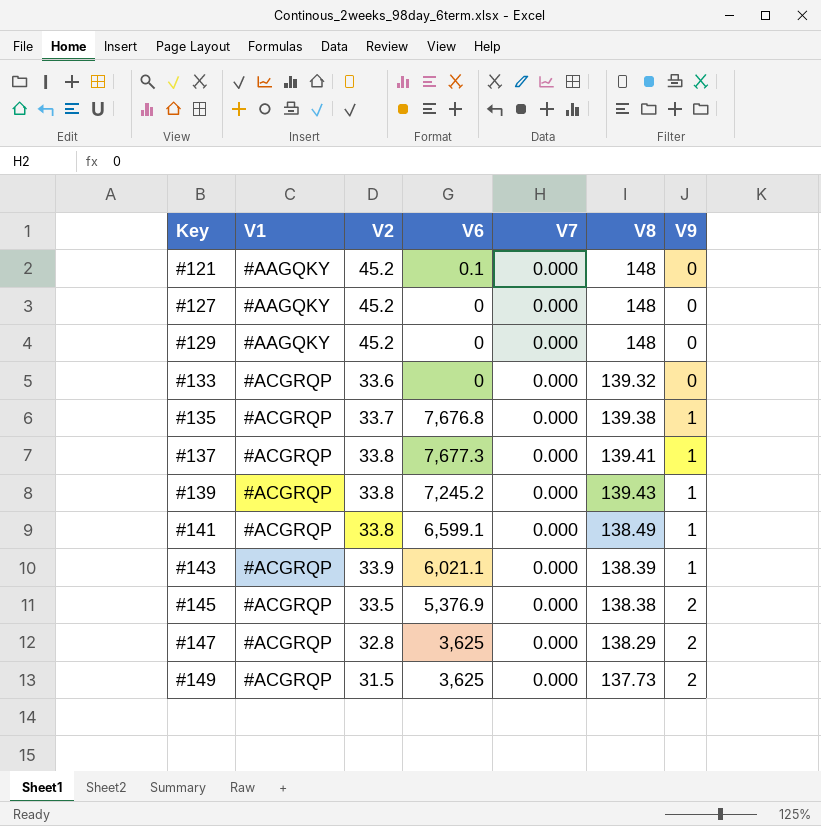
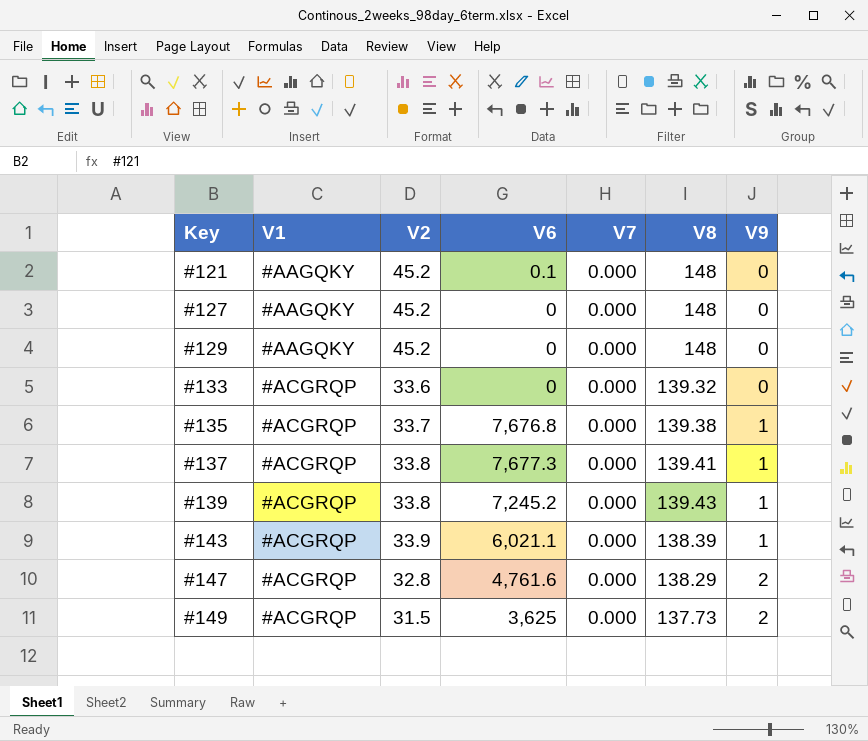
row #141: #ACGRQP | 33.8 | 6,599.1 | 0.000 | 138.49 | 1 -> none
row #145: #ACGRQP | 33.5 | 5,376.9 | 0.000 | 138.38 | 2 -> none
#147 | V6: 3,625 -> 4,761.6

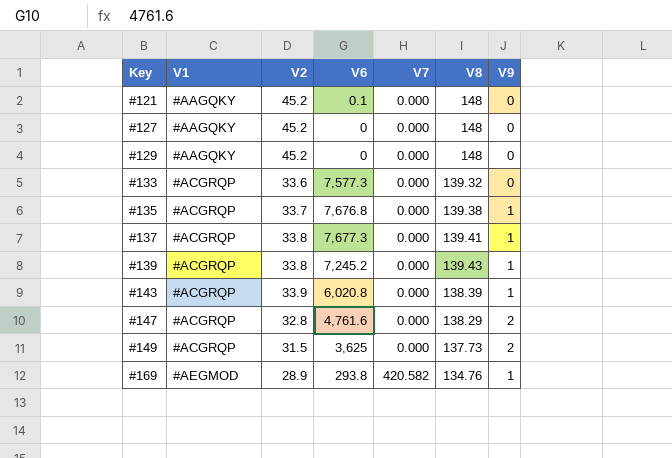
#133 | V6: 0 -> 7,577.3
#143 | V6: 6,021.1 -> 6,020.8
row #169: none -> #AEGMOD | 28.9 | 293.8 | 420.582 | 134.76 | 1

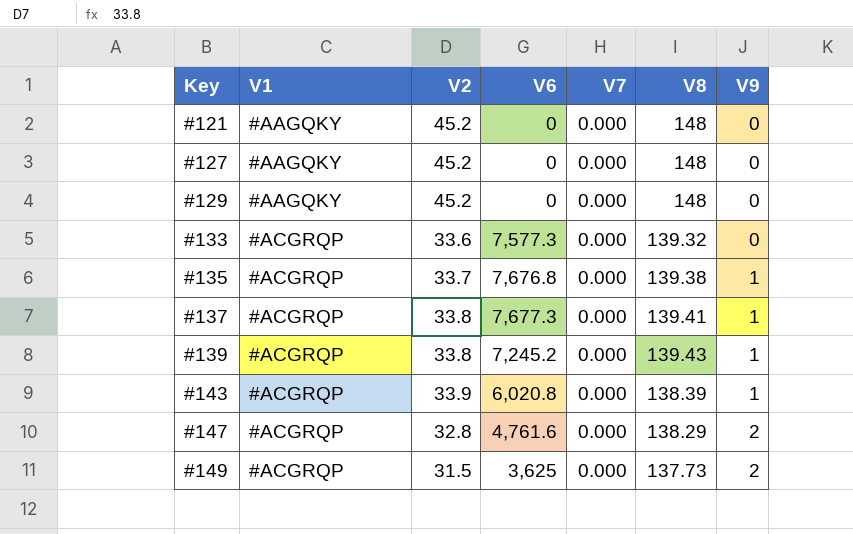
row #169: #AEGMOD | 28.9 | 293.8 | 420.582 | 134.76 | 1 -> none
#121 | V6: 0.1 -> 0

